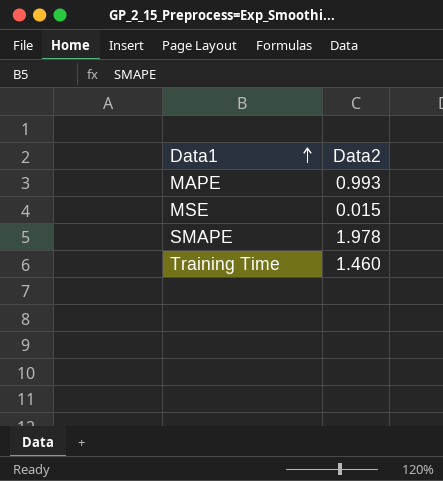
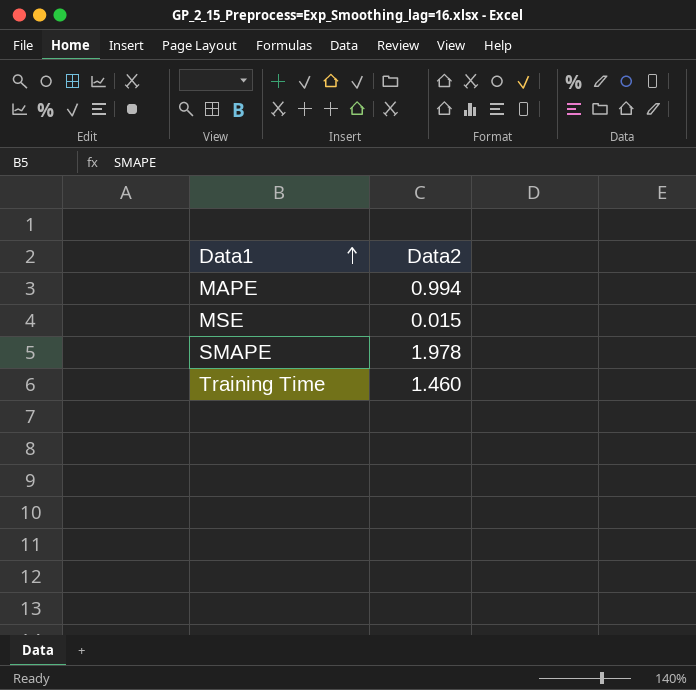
MAPE | Data2: 0.993 -> 0.994

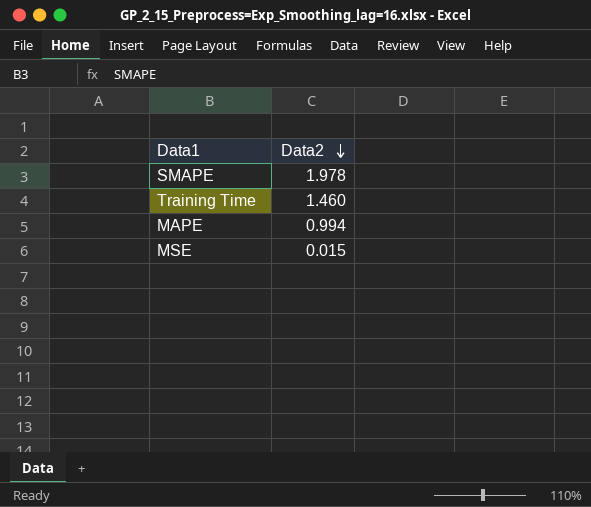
row order: Data1 ascending -> Data2 descending

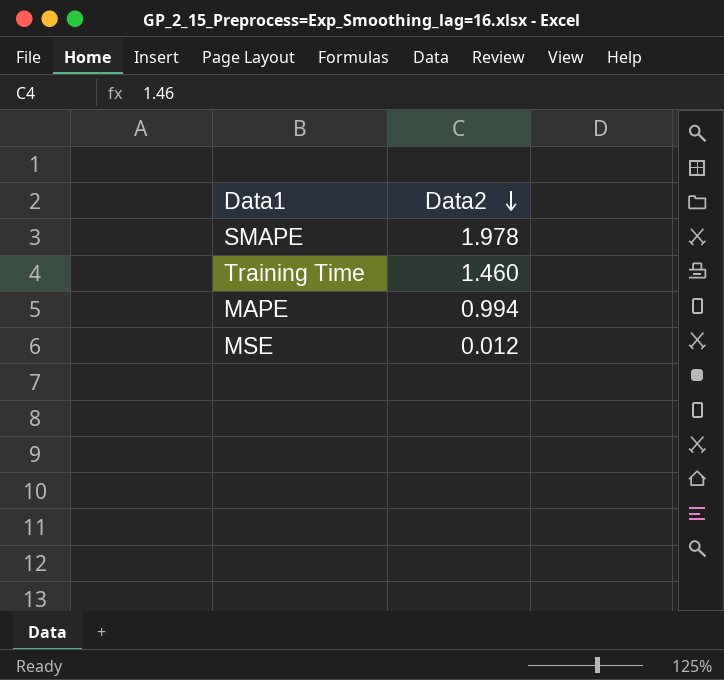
MSE | Data2: 0.015 -> 0.012

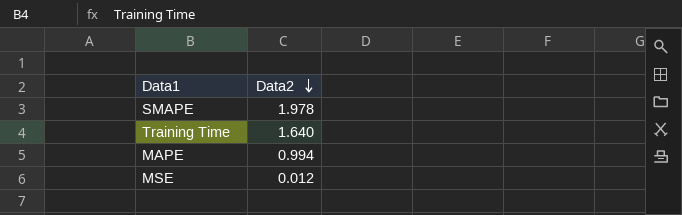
Training Time | Data2: 1.460 -> 1.640

